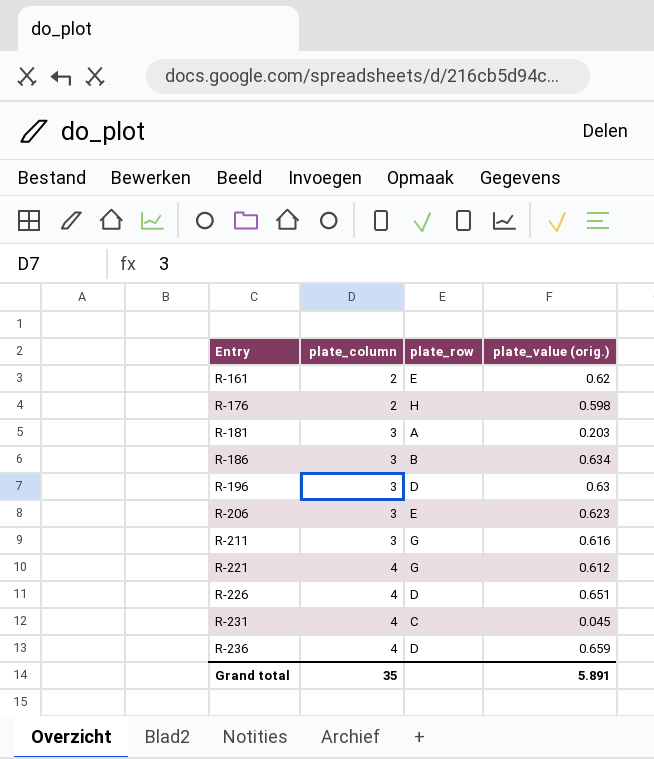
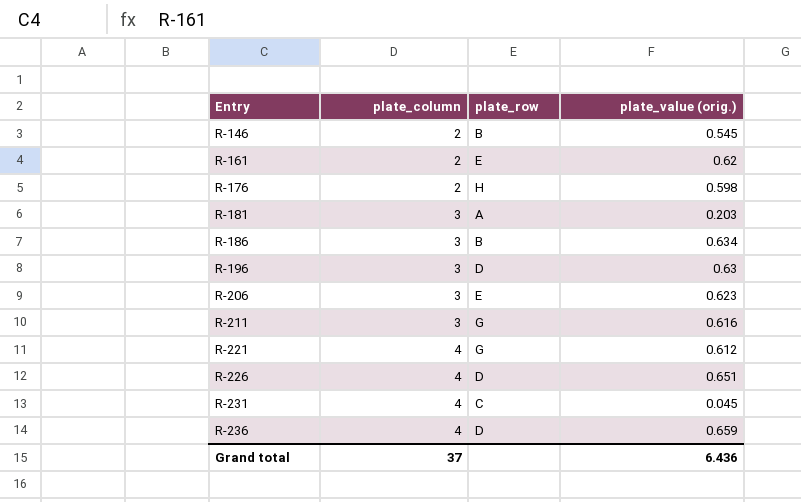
row R-146: none -> 2 | B | 0.545
Grand total | plate_column: 35 -> 37
Grand total | plate_value (orig.): 5.891 -> 6.436

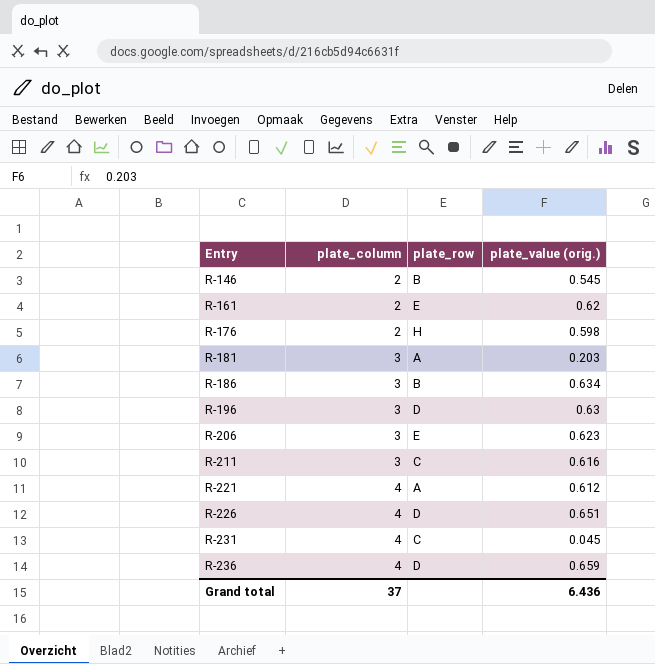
R-211 | plate_row: G -> C
R-221 | plate_row: G -> A

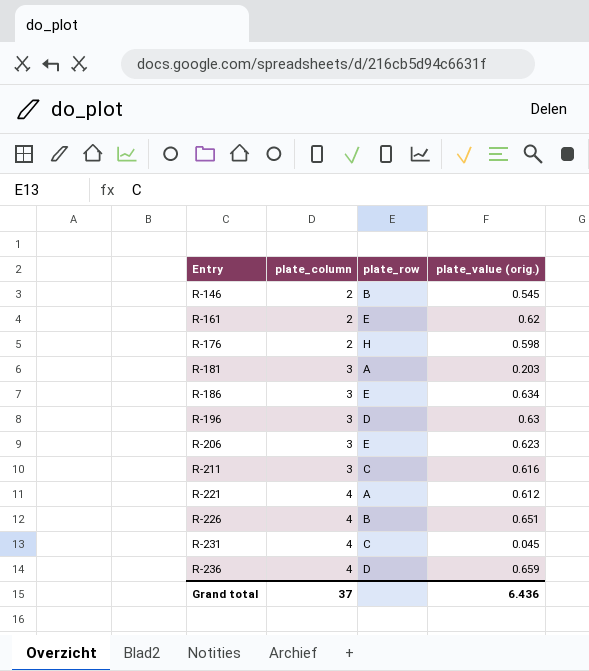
R-186 | plate_row: B -> E
R-226 | plate_row: D -> B

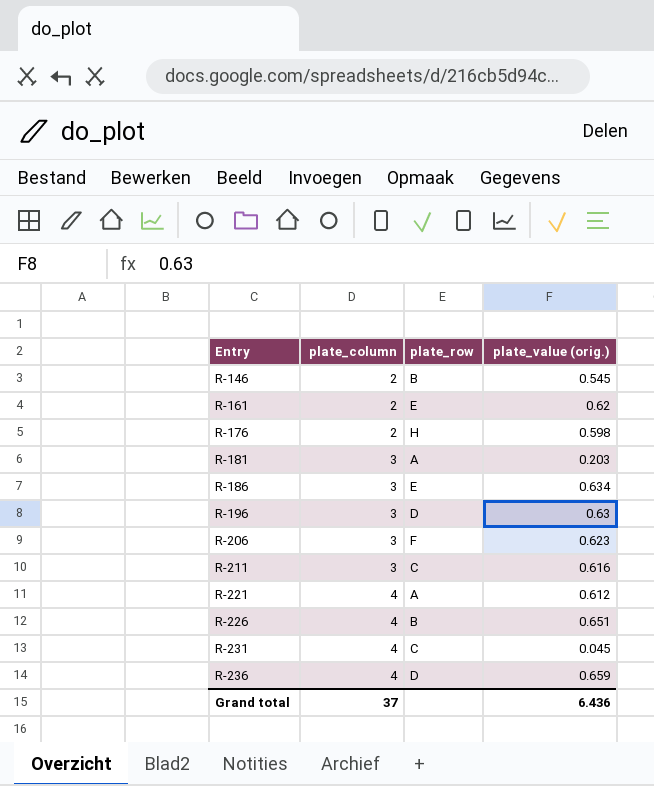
R-206 | plate_row: E -> F

